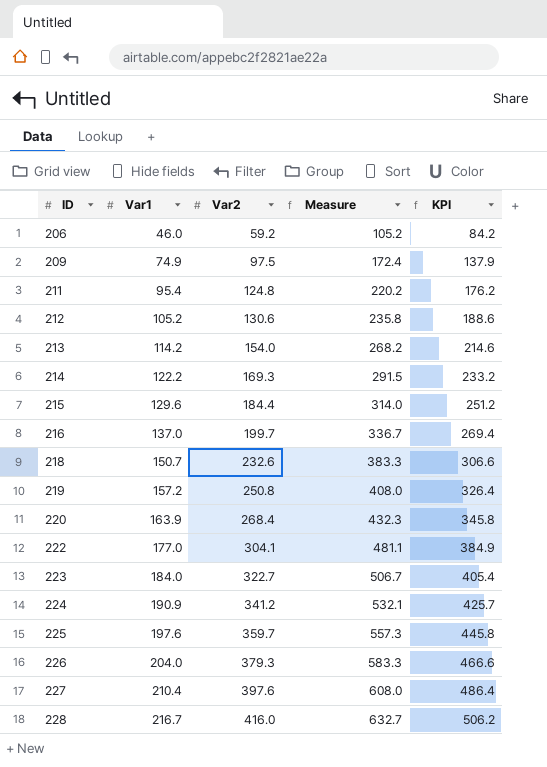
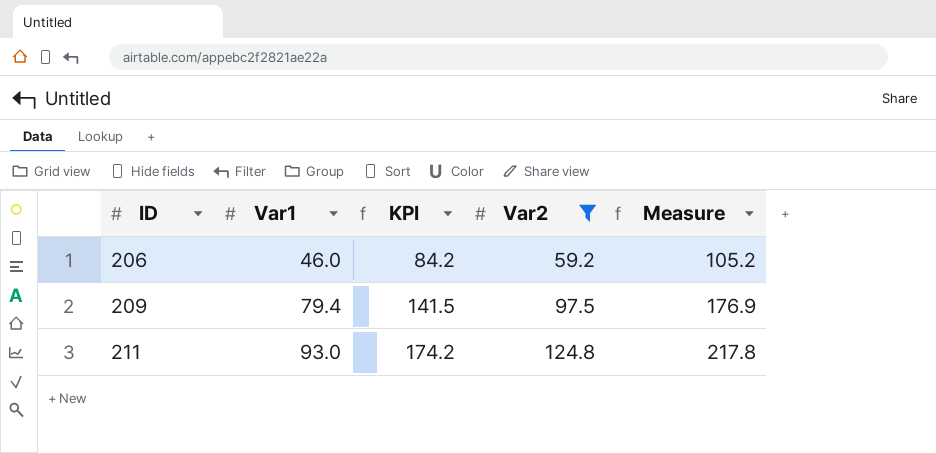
filter: none -> Var2 <= 124.8
column KPI | position: 5 -> 3
209 | Var1: 74.9 -> 79.4
209 | KPI: 137.9 -> 141.5
209 | Measure: 172.4 -> 176.9
211 | Var1: 95.4 -> 93.0
211 | KPI: 176.2 -> 174.2
211 | Measure: 220.2 -> 217.8

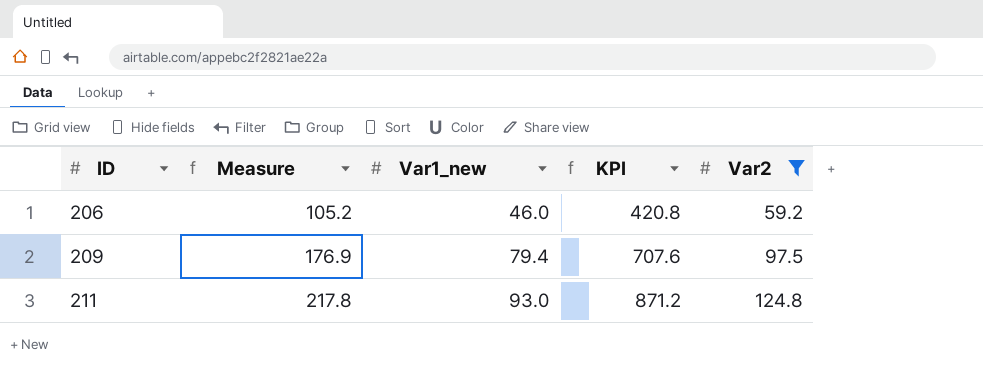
column Measure | position: 5 -> 2
column name: Var1 -> Var1_new
column KPI | formula: [Measure] * 0.8 -> [Measure] * 4

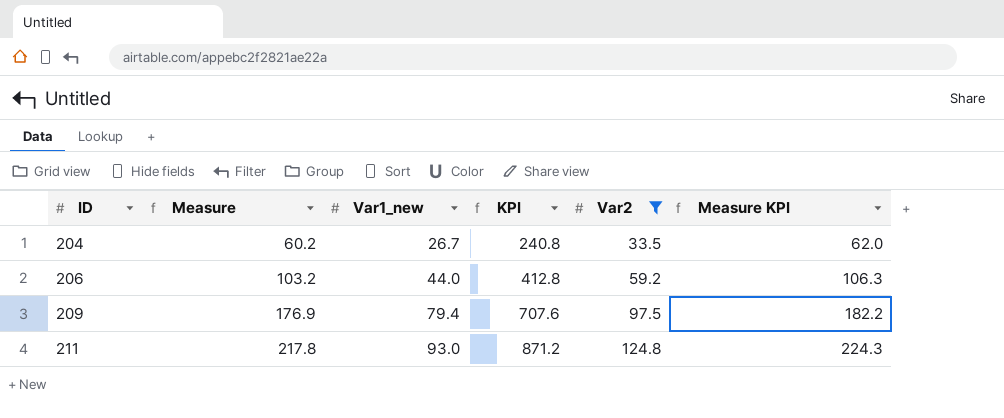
column Measure KPI | formula: none -> [Measure] * 1.03
row 204: none -> 60.2 | 26.7 | 240.8 | 33.5 | 62.0
206 | Measure: 105.2 -> 103.2
206 | Var1_new: 46.0 -> 44.0
206 | KPI: 420.8 -> 412.8

